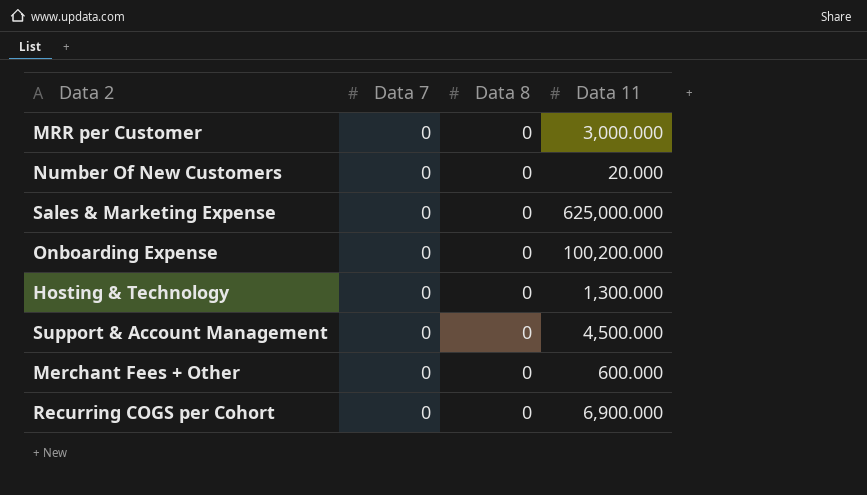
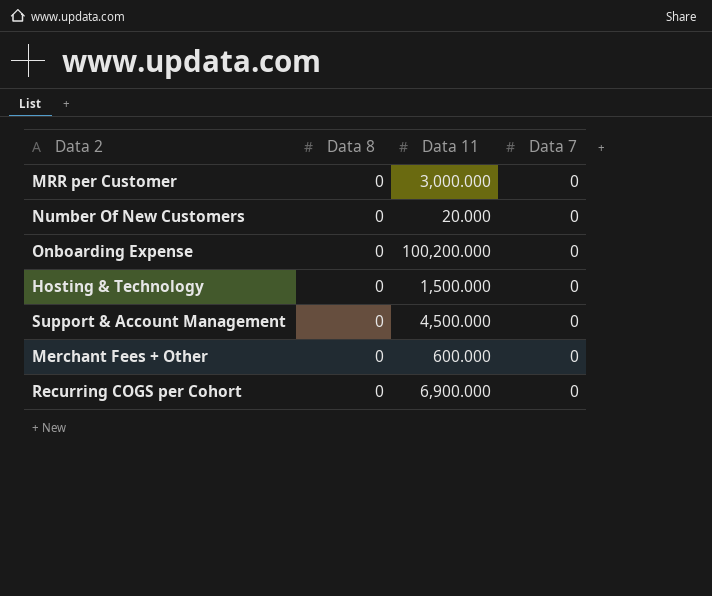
column Data 7 | position: 2 -> 4
row Sales & Marketing Expense: 0 | 0 | 625,000.000 -> none
Hosting & Technology | Data 11: 1,300.000 -> 1,500.000

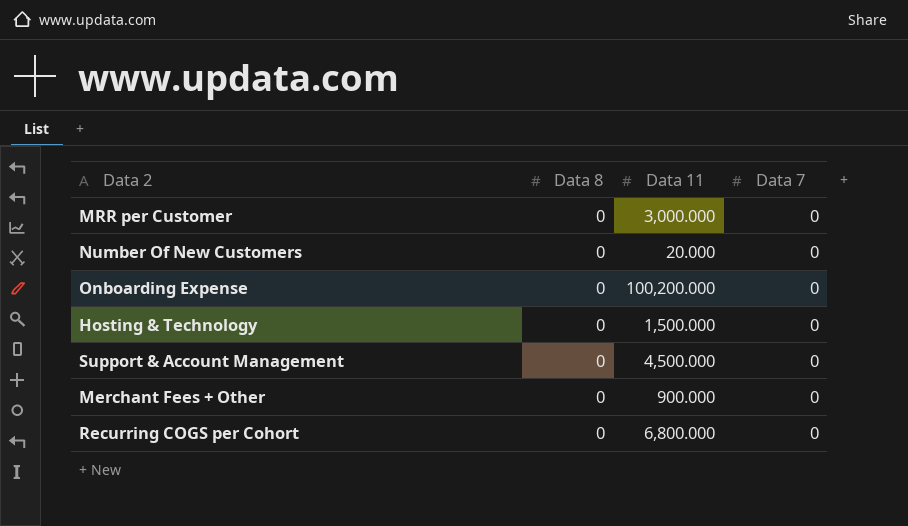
Merchant Fees + Other | Data 11: 600.000 -> 900.000
Recurring COGS per Cohort | Data 11: 6,900.000 -> 6,800.000

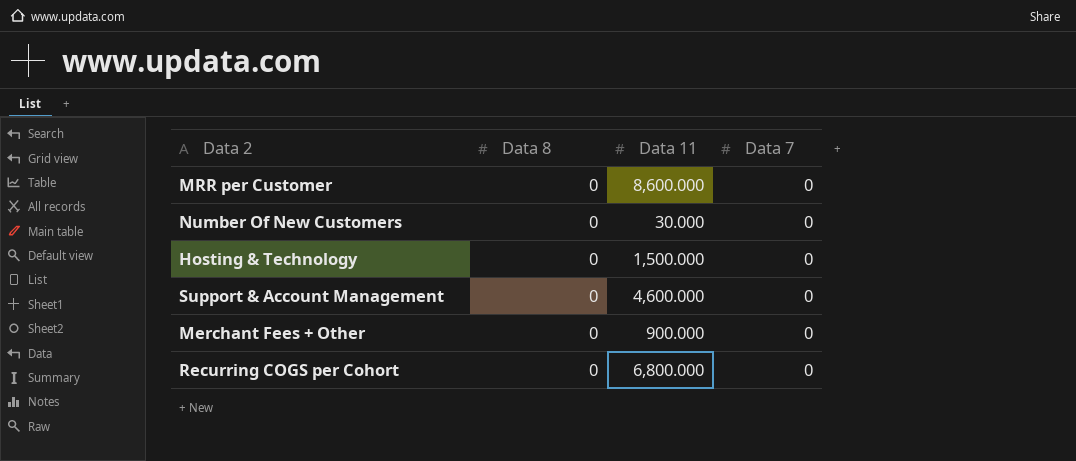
row Onboarding Expense: 0 | 100,200.000 | 0 -> none
MRR per Customer | Data 11: 3,000.000 -> 8,600.000
Number Of New Customers | Data 11: 20.000 -> 30.000
Support & Account Management | Data 11: 4,500.000 -> 4,600.000

